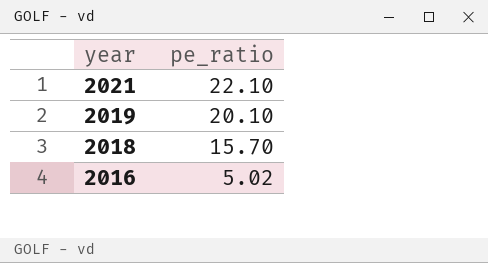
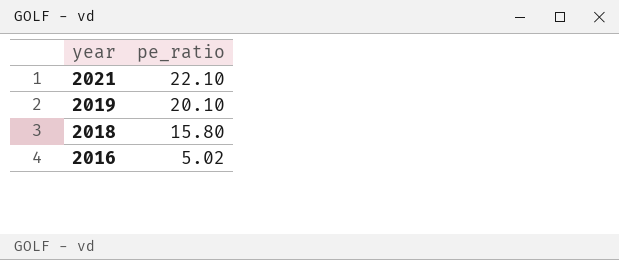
2018 | pe_ratio: 15.70 -> 15.80

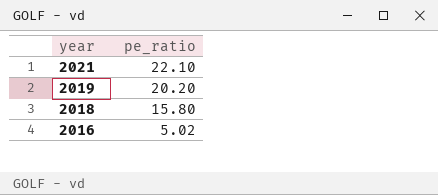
2019 | pe_ratio: 20.10 -> 20.20

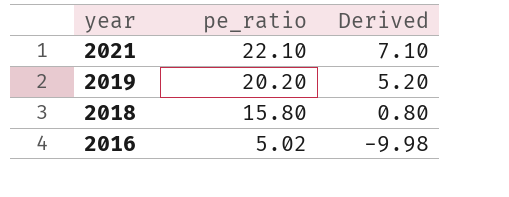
column Derived | formula: none -> [pe_ratio] - 15

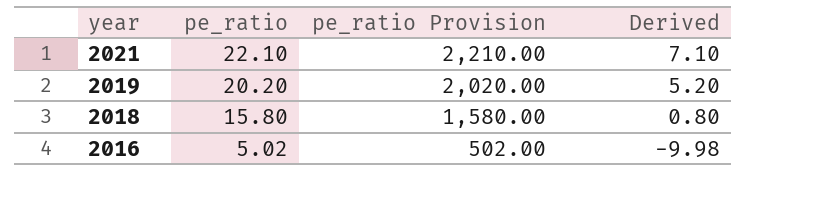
column pe_ratio Provision | formula: none -> [pe_ratio] * 100

